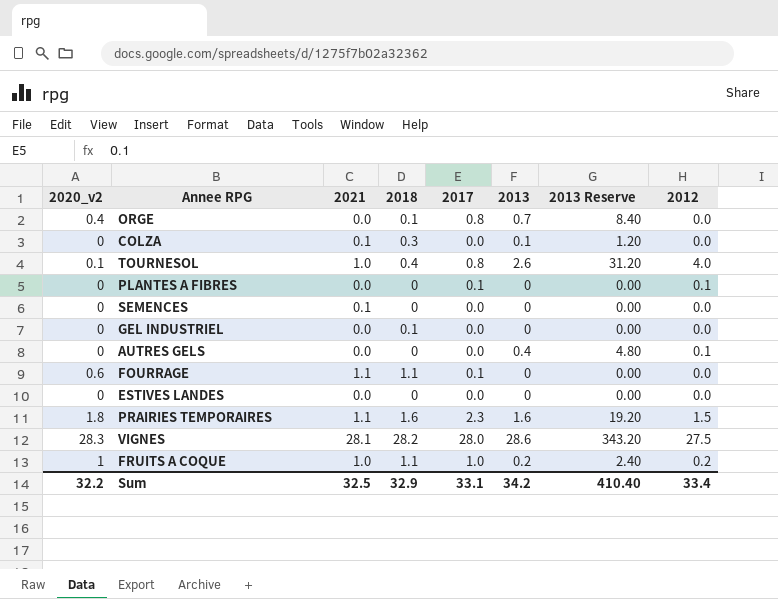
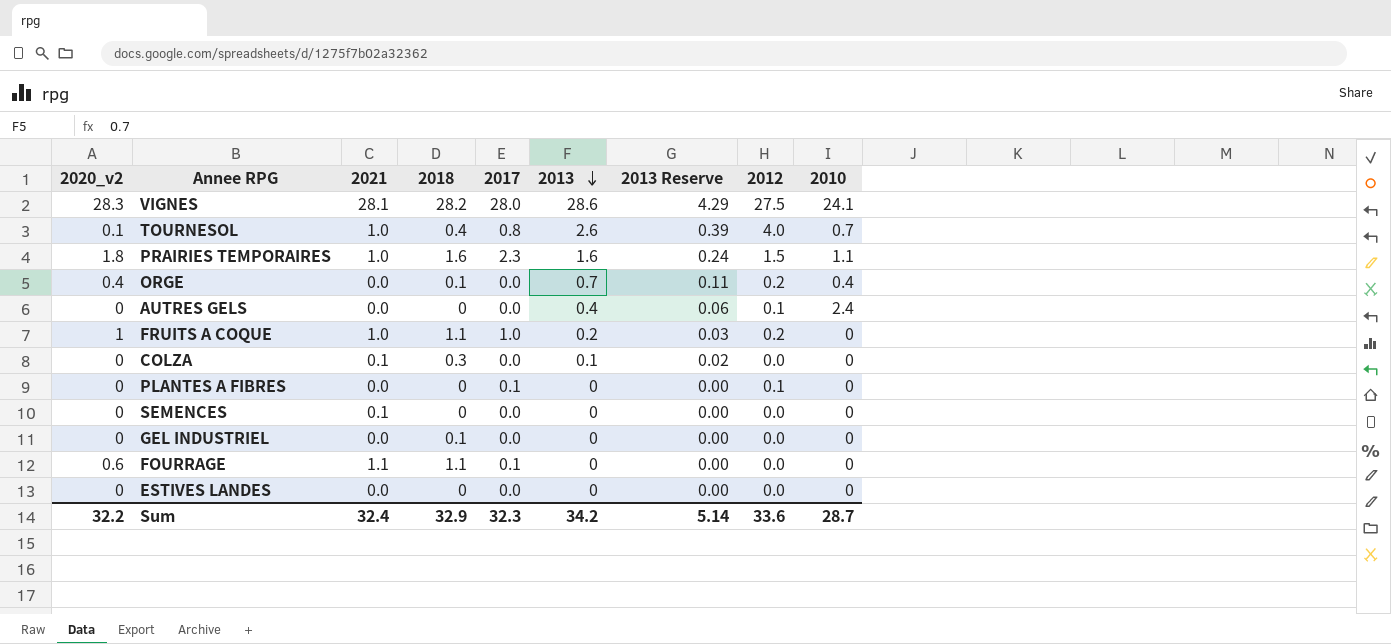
row order: none -> 2013 descending
column 2013 Reserve | formula: [2013] * 12 -> [2013] * 0.15
column 2010 | position: none -> 9
PRAIRIES TEMPORAIRES | 2021: 1.1 -> 1.0
ORGE | 2017: 0.8 -> 0.0
ORGE | 2012: 0.0 -> 0.2
Sum | 2021: 32.5 -> 32.4
Sum | 2017: 33.1 -> 32.3
Sum | 2013 Reserve: 410.40 -> 5.14
Sum | 2012: 33.4 -> 33.6

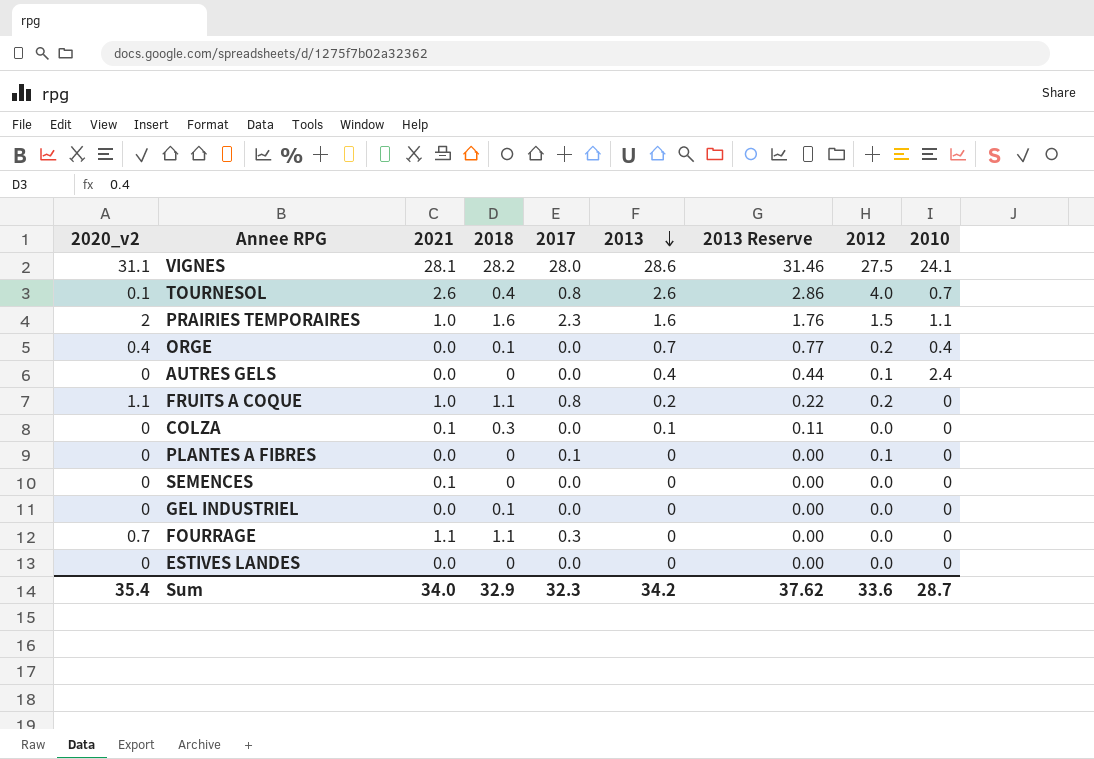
column 2013 Reserve | formula: [2013] * 0.15 -> [2013] * 1.1
VIGNES | 2020_v2: 28.3 -> 31.1
TOURNESOL | 2021: 1.0 -> 2.6
PRAIRIES TEMPORAIRES | 2020_v2: 1.8 -> 2
FRUITS A COQUE | 2020_v2: 1 -> 1.1
FRUITS A COQUE | 2017: 1.0 -> 0.8
FOURRAGE | 2020_v2: 0.6 -> 0.7
FOURRAGE | 2017: 0.1 -> 0.3
Sum | 2020_v2: 32.2 -> 35.4
Sum | 2021: 32.4 -> 34.0
Sum | 2013 Reserve: 5.14 -> 37.62

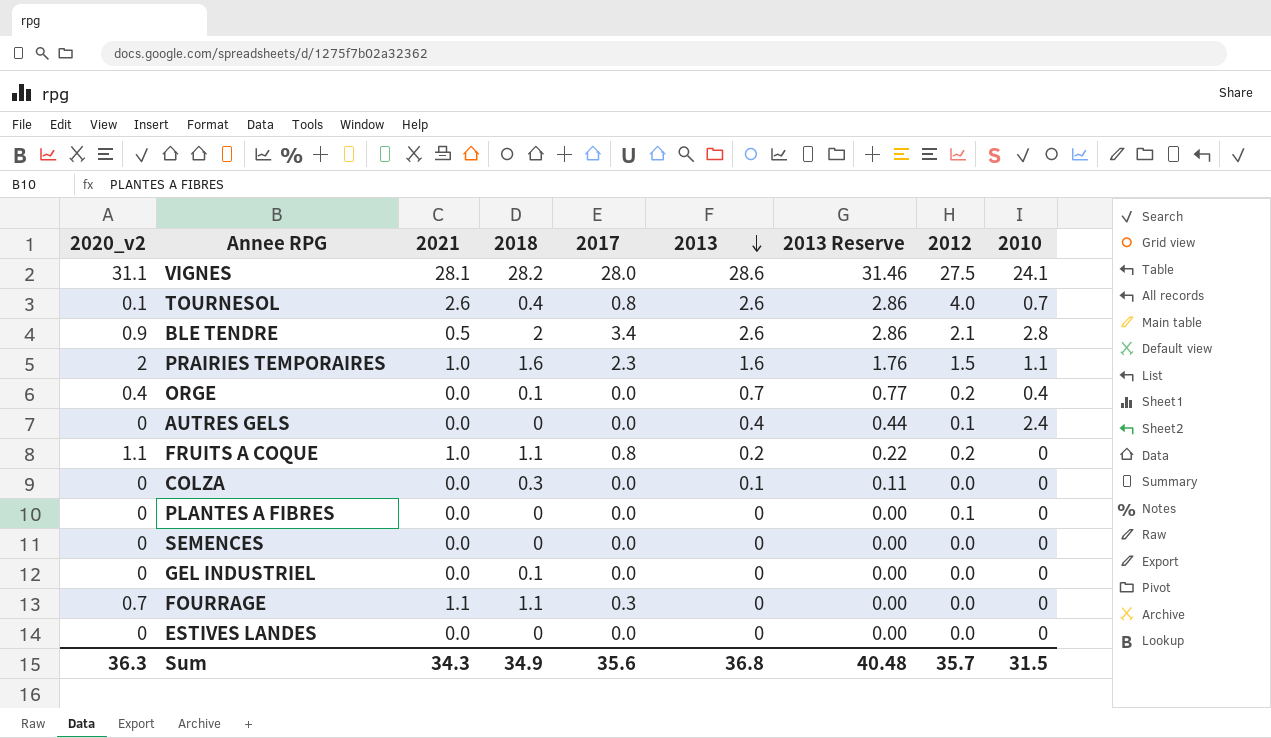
row BLE TENDRE: none -> 0.9 | 0.5 | 2 | 3.4 | 2.6 | 2.86 | 2.1 | 2.8
COLZA | 2021: 0.1 -> 0.0
PLANTES A FIBRES | 2017: 0.1 -> 0.0
SEMENCES | 2021: 0.1 -> 0.0
Sum | 2020_v2: 35.4 -> 36.3
Sum | 2021: 34.0 -> 34.3
Sum | 2018: 32.9 -> 34.9
Sum | 2017: 32.3 -> 35.6
Sum | 2013: 34.2 -> 36.8
Sum | 2013 Reserve: 37.62 -> 40.48
Sum | 2012: 33.6 -> 35.7
Sum | 2010: 28.7 -> 31.5

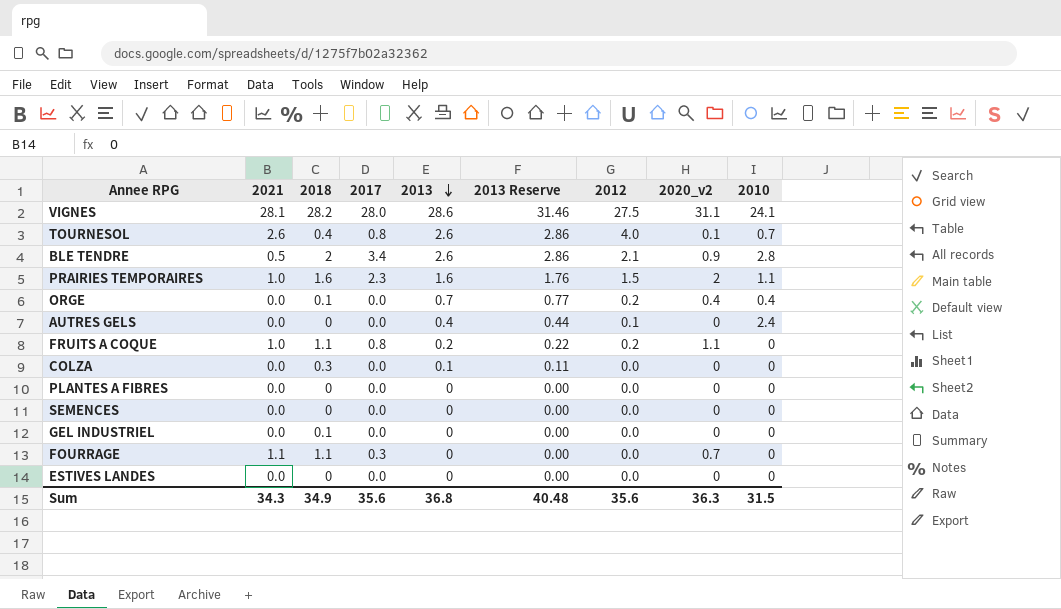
column 2020_v2 | position: 1 -> 8
PLANTES A FIBRES | 2012: 0.1 -> 0.0
Sum | 2012: 35.7 -> 35.6

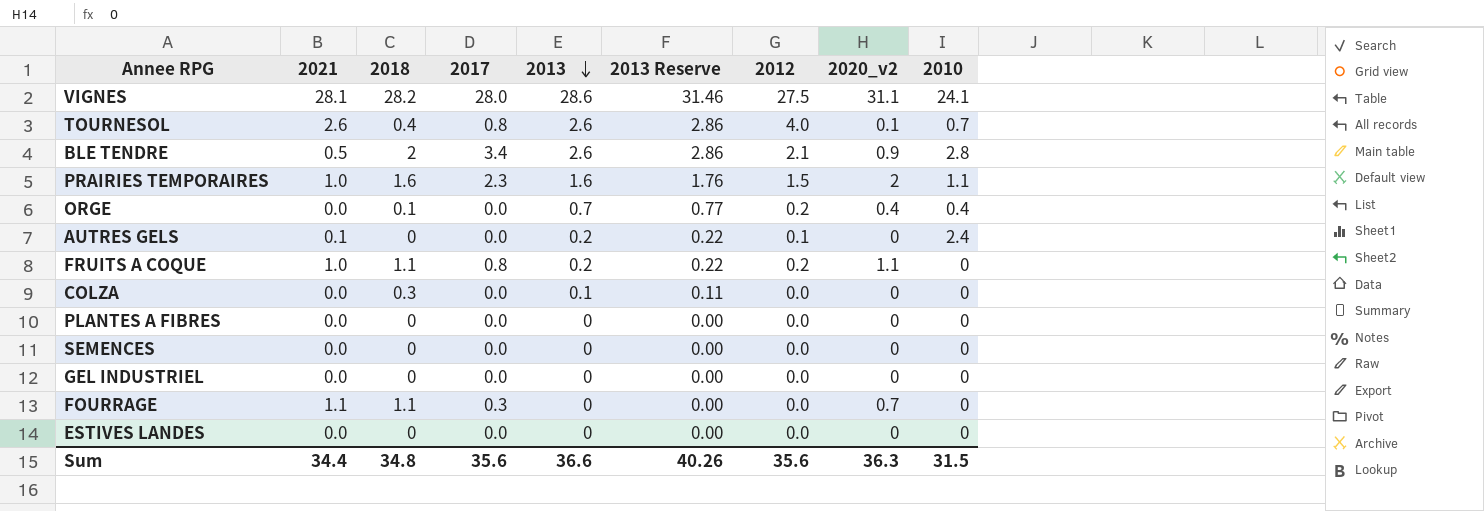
AUTRES GELS | 2021: 0.0 -> 0.1
AUTRES GELS | 2013: 0.4 -> 0.2
AUTRES GELS | 2013 Reserve: 0.44 -> 0.22
GEL INDUSTRIEL | 2018: 0.1 -> 0
Sum | 2021: 34.3 -> 34.4
Sum | 2018: 34.9 -> 34.8
Sum | 2013: 36.8 -> 36.6
Sum | 2013 Reserve: 40.48 -> 40.26

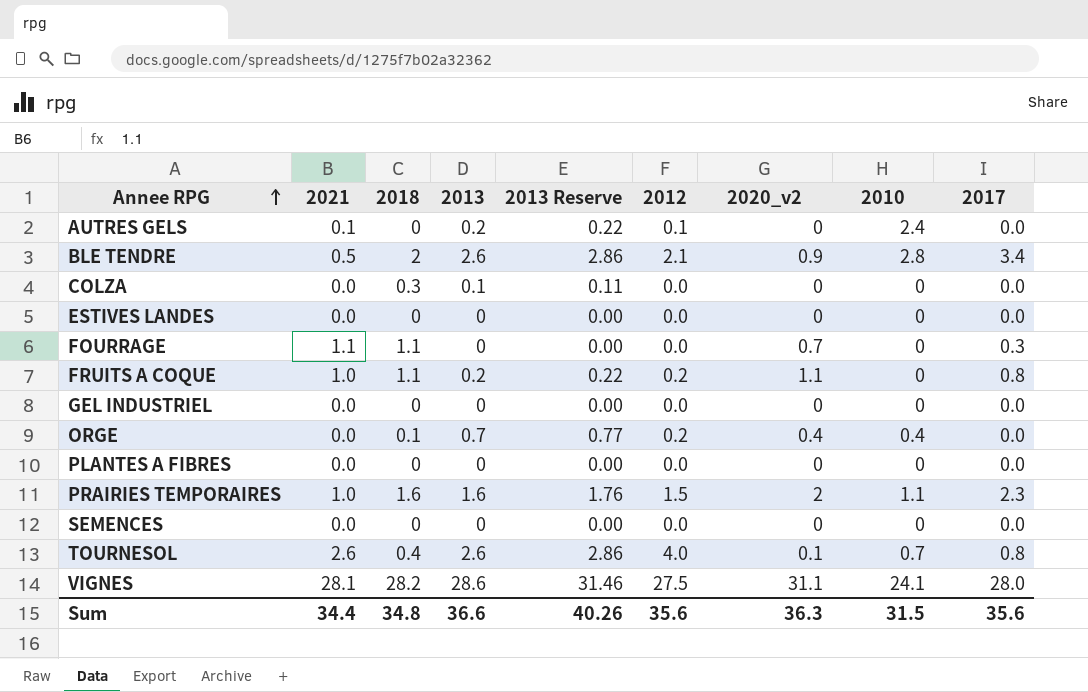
row order: 2013 descending -> Annee RPG ascending
column 2017 | position: 4 -> 9

